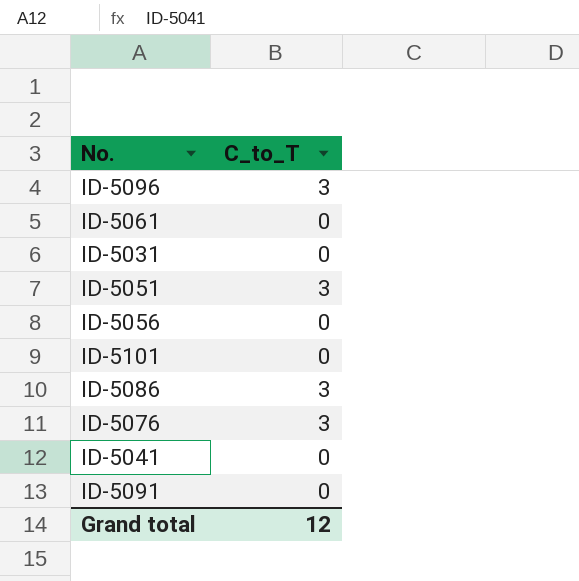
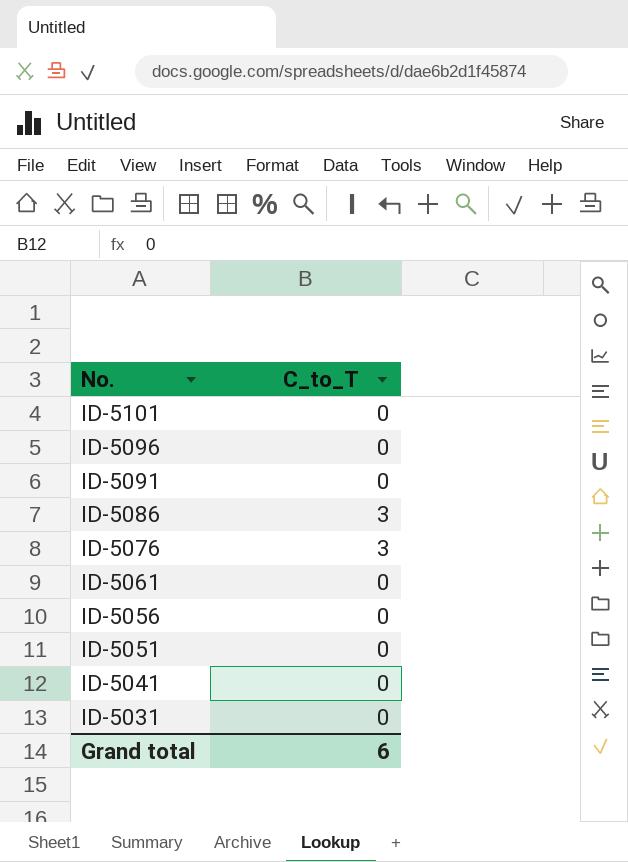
row order: none -> No. descending
ID-5096 | C_to_T: 3 -> 0
ID-5051 | C_to_T: 3 -> 0
Grand total | C_to_T: 12 -> 6

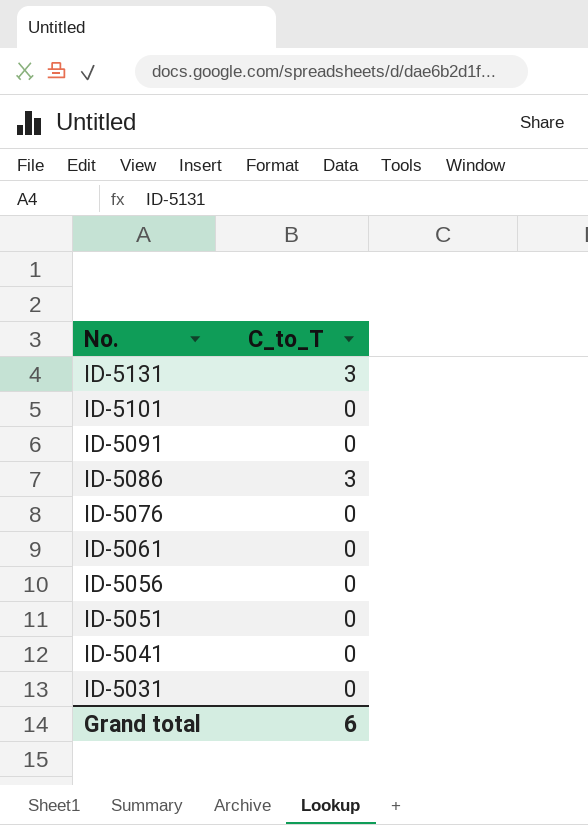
row ID-5096: 0 -> none
row ID-5131: none -> 3
ID-5076 | C_to_T: 3 -> 0

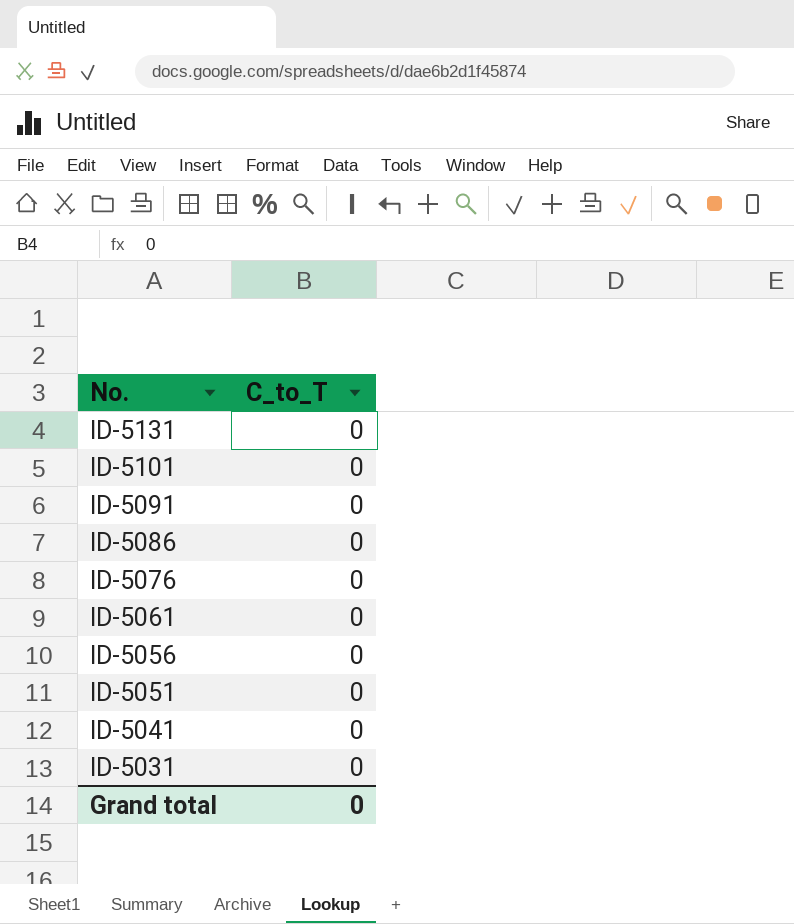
ID-5131 | C_to_T: 3 -> 0
ID-5086 | C_to_T: 3 -> 0
Grand total | C_to_T: 6 -> 0

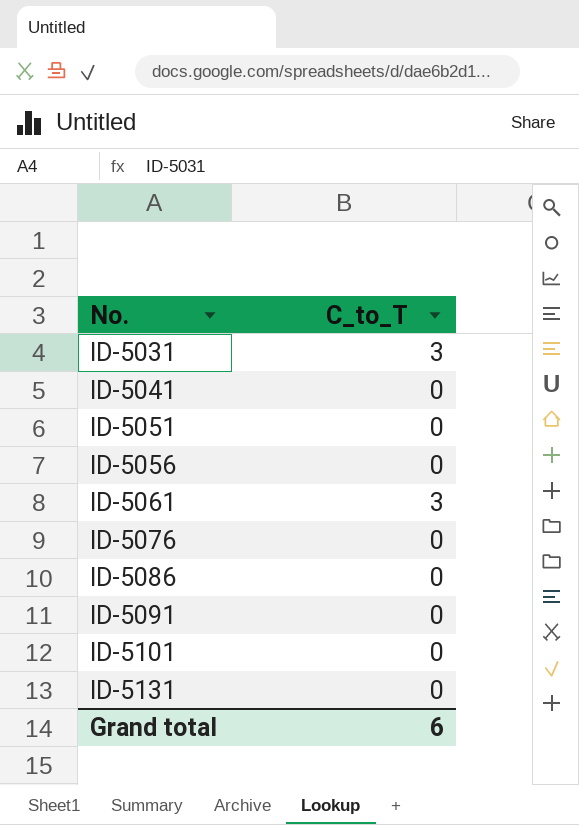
row order: No. descending -> No. ascending
ID-5031 | C_to_T: 0 -> 3
ID-5061 | C_to_T: 0 -> 3
Grand total | C_to_T: 0 -> 6

